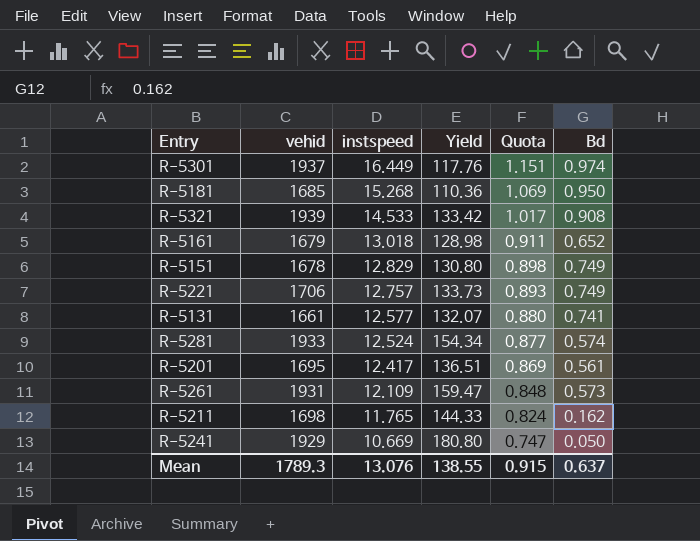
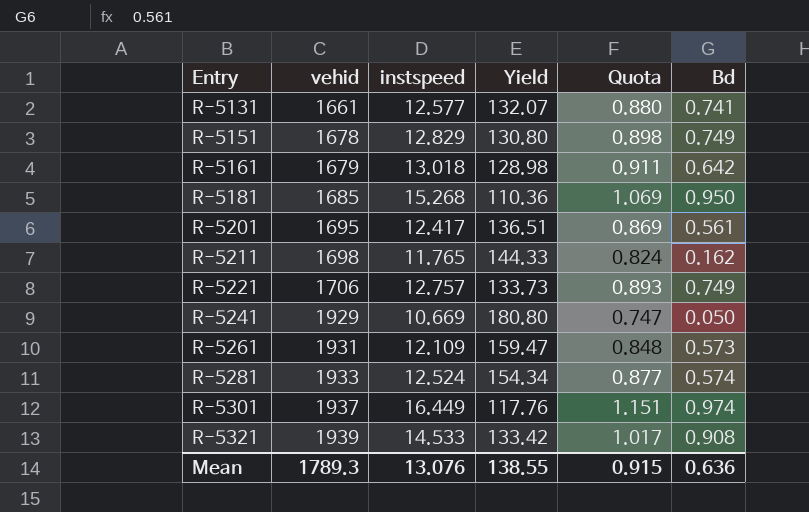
row order: instspeed descending -> Entry ascending
R-5161 | Bd: 0.652 -> 0.642
Mean | Bd: 0.637 -> 0.636

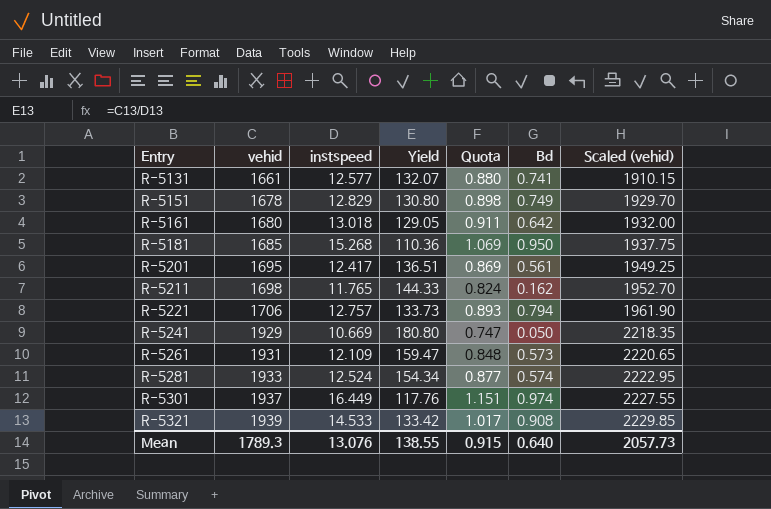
column Scaled (vehid) | formula: none -> [vehid] * 1.15
R-5161 | vehid: 1679 -> 1680
R-5161 | Yield: 128.98 -> 129.05
R-5221 | Bd: 0.749 -> 0.794
Mean | Bd: 0.636 -> 0.640

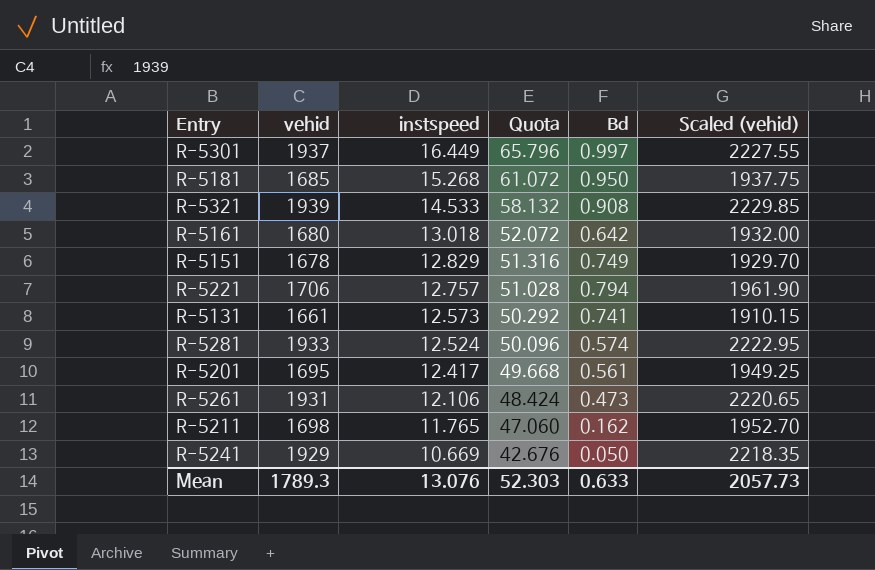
row order: Entry ascending -> instspeed descending
column Yield | formula: [vehid] / [instspeed] -> none
column Quota | formula: [instspeed] * 0.07 -> [instspeed] * 4
R-5301 | Bd: 0.974 -> 0.997
R-5131 | instspeed: 12.577 -> 12.573
R-5261 | instspeed: 12.109 -> 12.106
R-5261 | Bd: 0.573 -> 0.473
Mean | Quota: 0.915 -> 52.303
Mean | Bd: 0.640 -> 0.633

